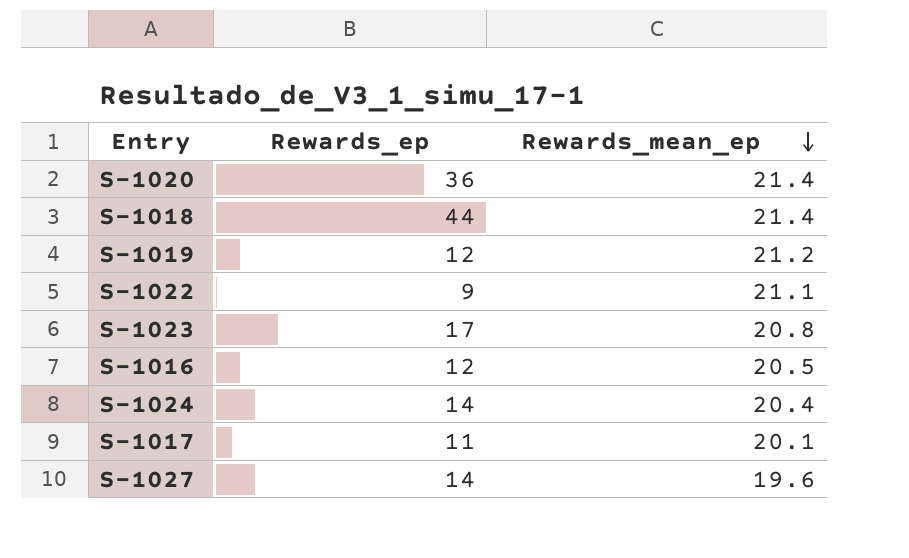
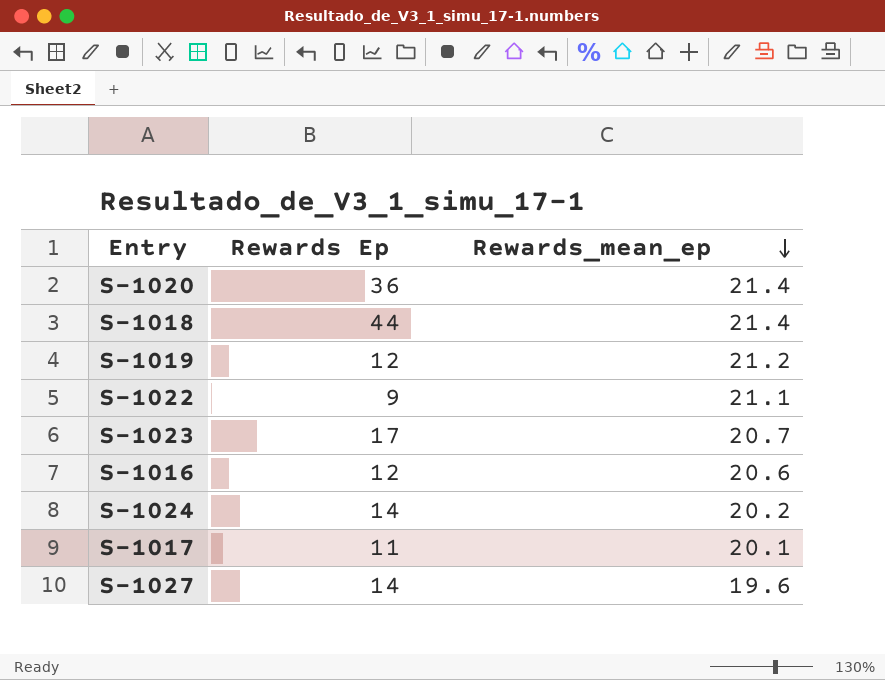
column name: Rewards_ep -> Rewards Ep
S-1023 | Rewards_mean_ep: 20.8 -> 20.7
S-1016 | Rewards_mean_ep: 20.5 -> 20.6
S-1024 | Rewards_mean_ep: 20.4 -> 20.2

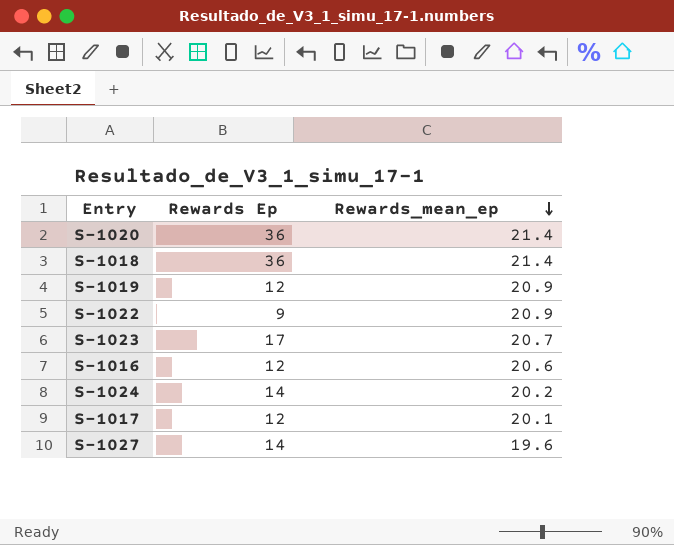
S-1018 | Rewards Ep: 44 -> 36
S-1019 | Rewards_mean_ep: 21.2 -> 20.9
S-1022 | Rewards_mean_ep: 21.1 -> 20.9
S-1017 | Rewards Ep: 11 -> 12

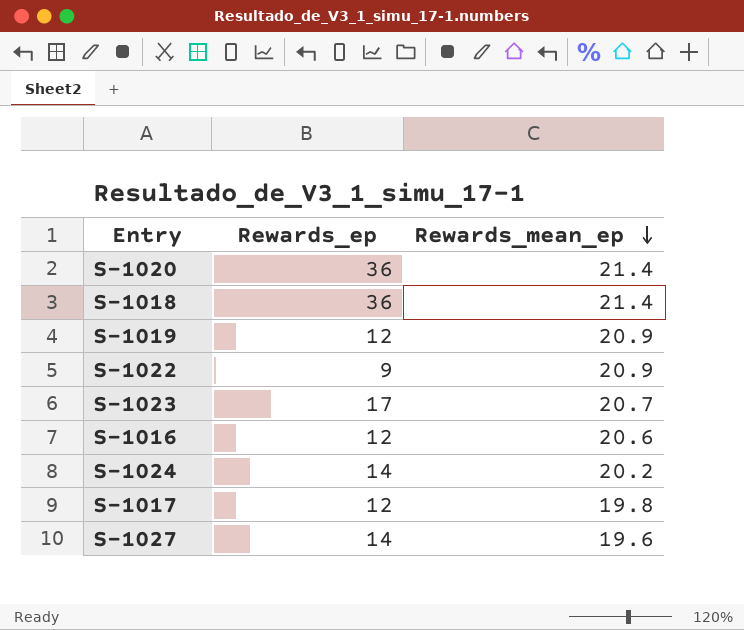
column name: Rewards Ep -> Rewards_ep
S-1017 | Rewards_mean_ep: 20.1 -> 19.8

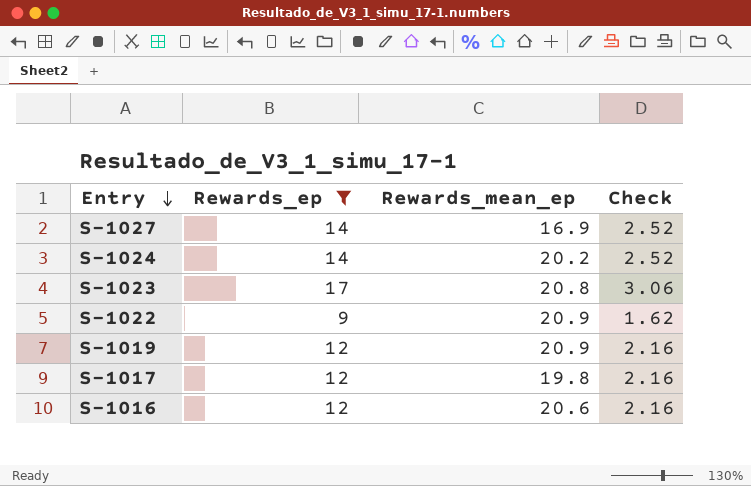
filter: none -> Rewards_ep != 36
row order: Rewards_mean_ep descending -> Entry descending
column Check | formula: none -> [Rewards_ep] * 0.18
S-1027 | Rewards_mean_ep: 19.6 -> 16.9
S-1023 | Rewards_mean_ep: 20.7 -> 20.8

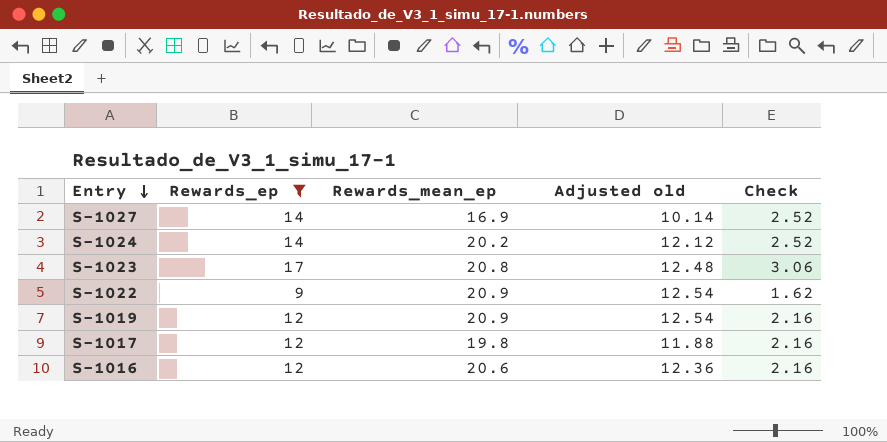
column Adjusted old | formula: none -> [Rewards_mean_ep] * 0.6

